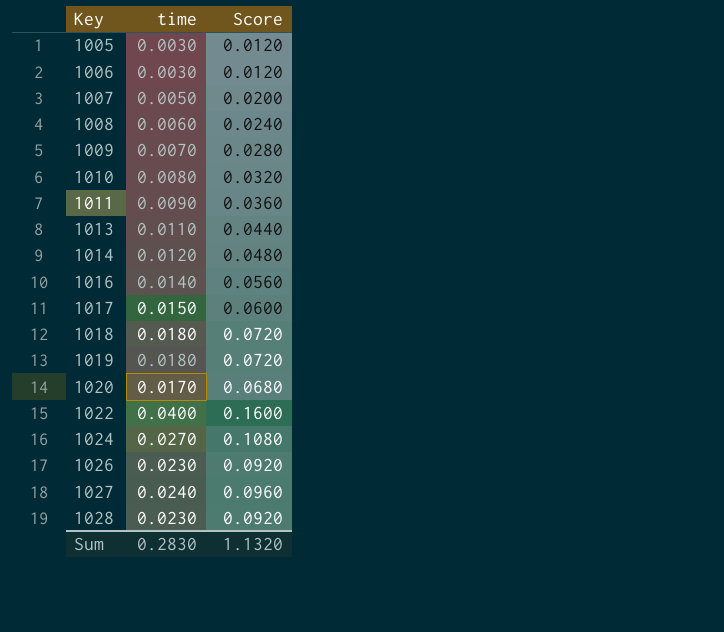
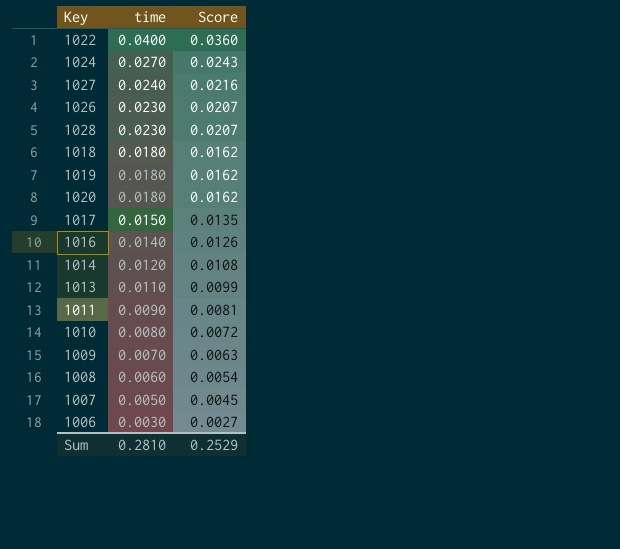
row order: Key ascending -> time descending
column Score | formula: [time] * 4 -> [time] * 0.9
row 1005: 0.0030 | 0.0120 -> none
1020 | time: 0.0170 -> 0.0180
Sum | time: 0.2830 -> 0.2810
Sum | Score: 1.1320 -> 0.2529

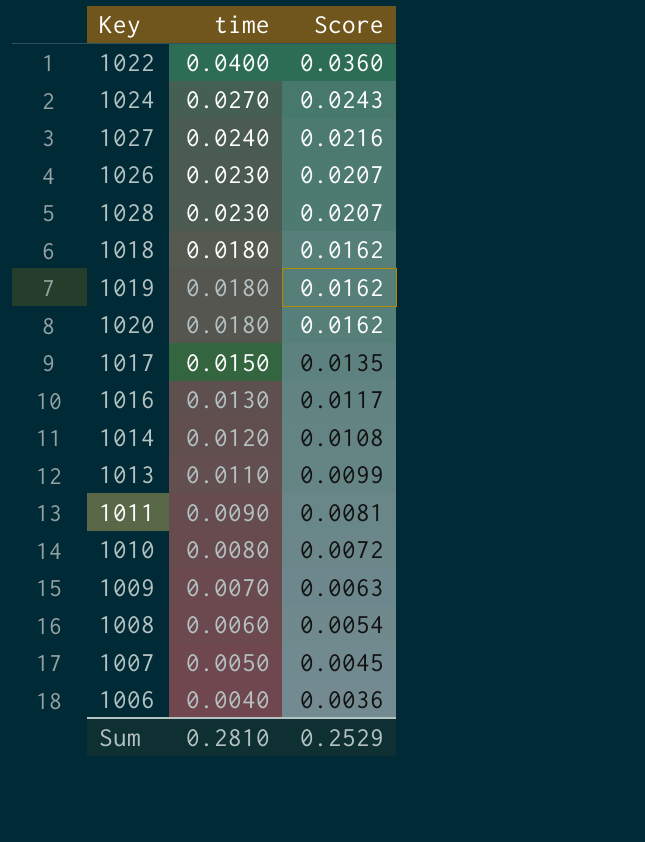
1016 | time: 0.0140 -> 0.0130
1016 | Score: 0.0126 -> 0.0117
1006 | time: 0.0030 -> 0.0040
1006 | Score: 0.0027 -> 0.0036

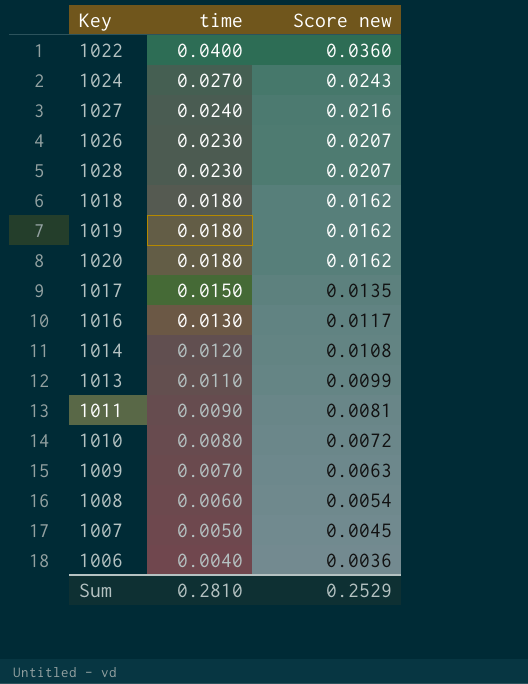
column name: Score -> Score new

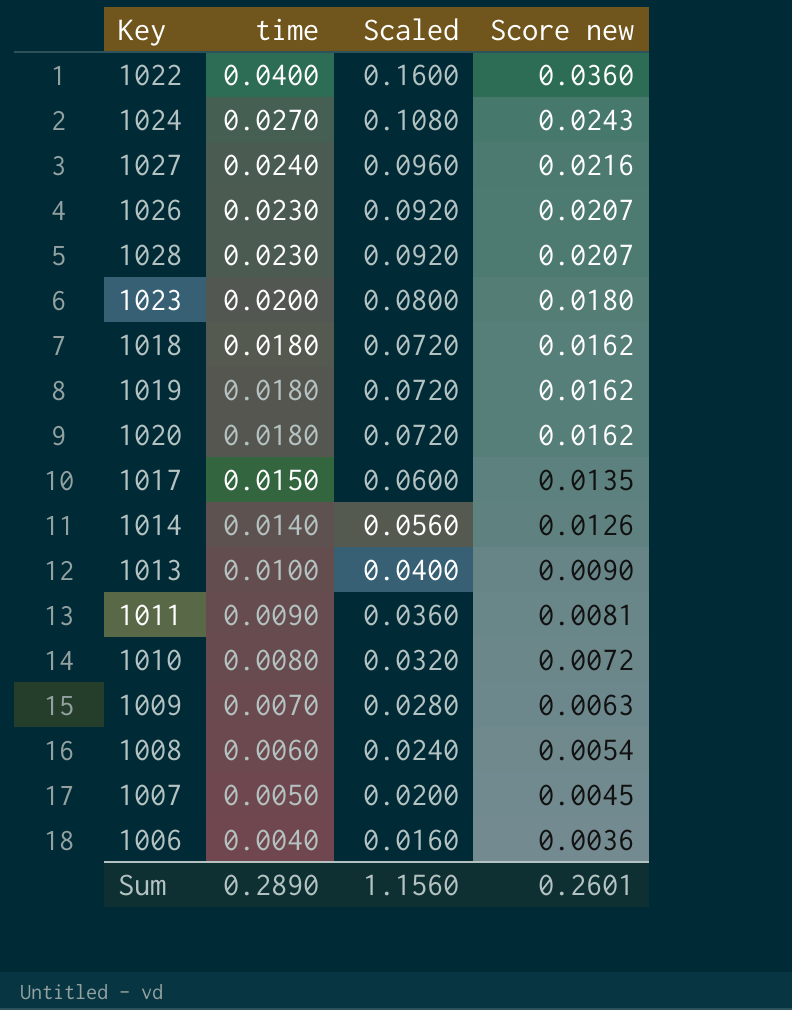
column Scaled | formula: none -> [time] * 4
row 1016: 0.0130 | 0.0117 -> none
row 1023: none -> 0.0200 | 0.0800 | 0.0180
1014 | time: 0.0120 -> 0.0140
1014 | Score new: 0.0108 -> 0.0126
1013 | time: 0.0110 -> 0.0100
1013 | Score new: 0.0099 -> 0.0090
Sum | time: 0.2810 -> 0.2890
Sum | Score new: 0.2529 -> 0.2601

